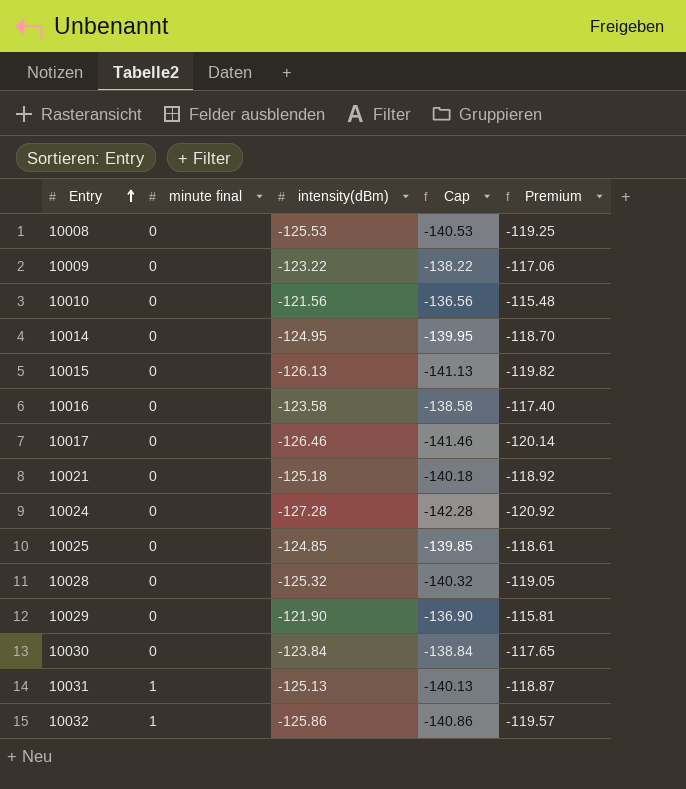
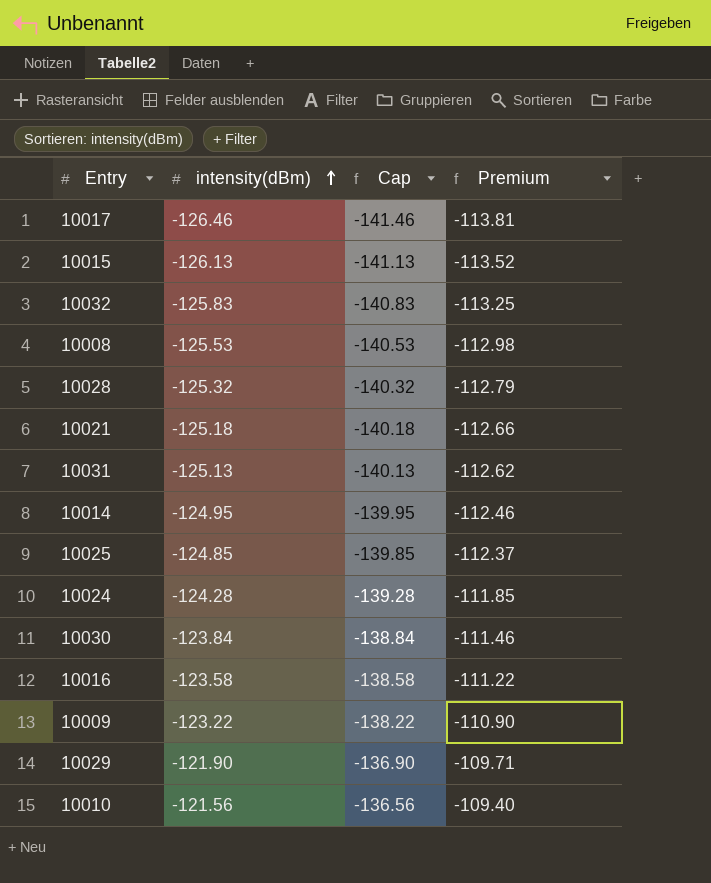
row order: Entry ascending -> intensity(dBm) ascending
column minute final | position: 2 -> none
column Premium | formula: [intensity(dBm)] * 0.95 -> [intensity(dBm)] * 0.9
10032 | intensity(dBm): -125.86 -> -125.83
10032 | Cap: -140.86 -> -140.83
10024 | intensity(dBm): -127.28 -> -124.28
10024 | Cap: -142.28 -> -139.28

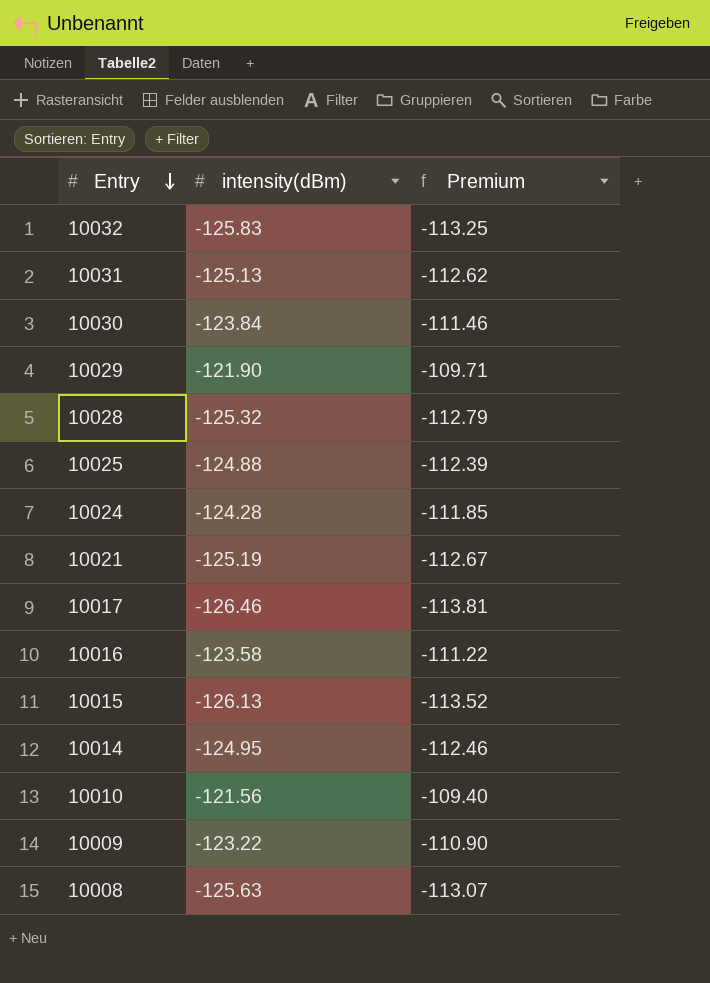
row order: intensity(dBm) ascending -> Entry descending
column Cap | formula: [intensity(dBm)] - 15 -> none
10025 | intensity(dBm): -124.85 -> -124.88
10025 | Premium: -112.37 -> -112.39
10021 | intensity(dBm): -125.18 -> -125.19
10021 | Premium: -112.66 -> -112.67
10008 | intensity(dBm): -125.53 -> -125.63
10008 | Premium: -112.98 -> -113.07

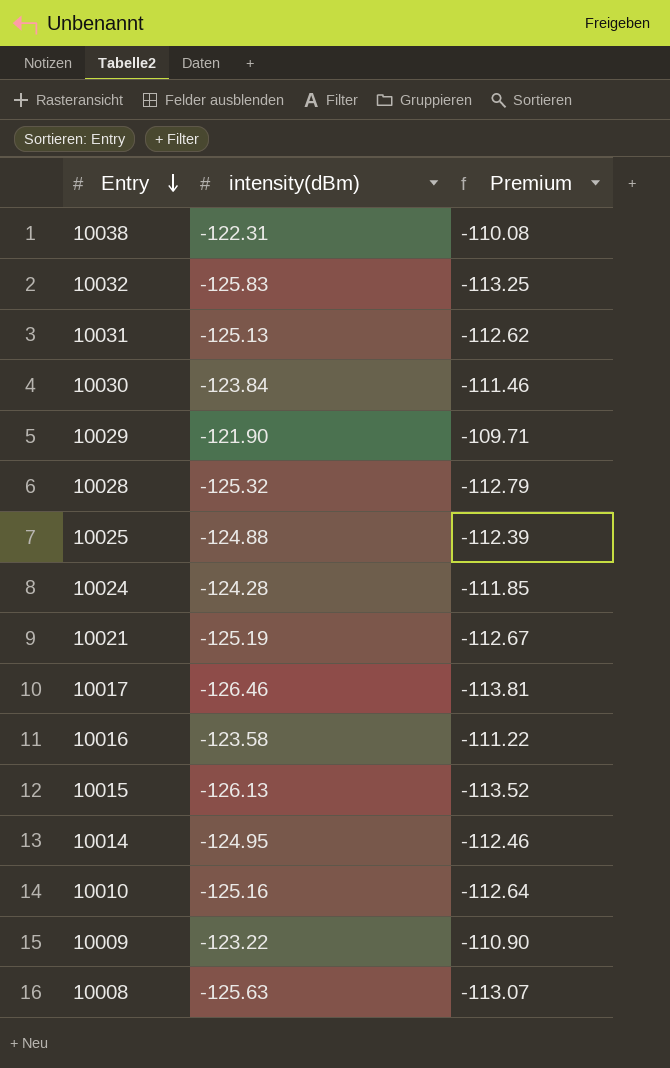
row 10038: none -> -122.31 | -110.08
10010 | intensity(dBm): -121.56 -> -125.16
10010 | Premium: -109.40 -> -112.64

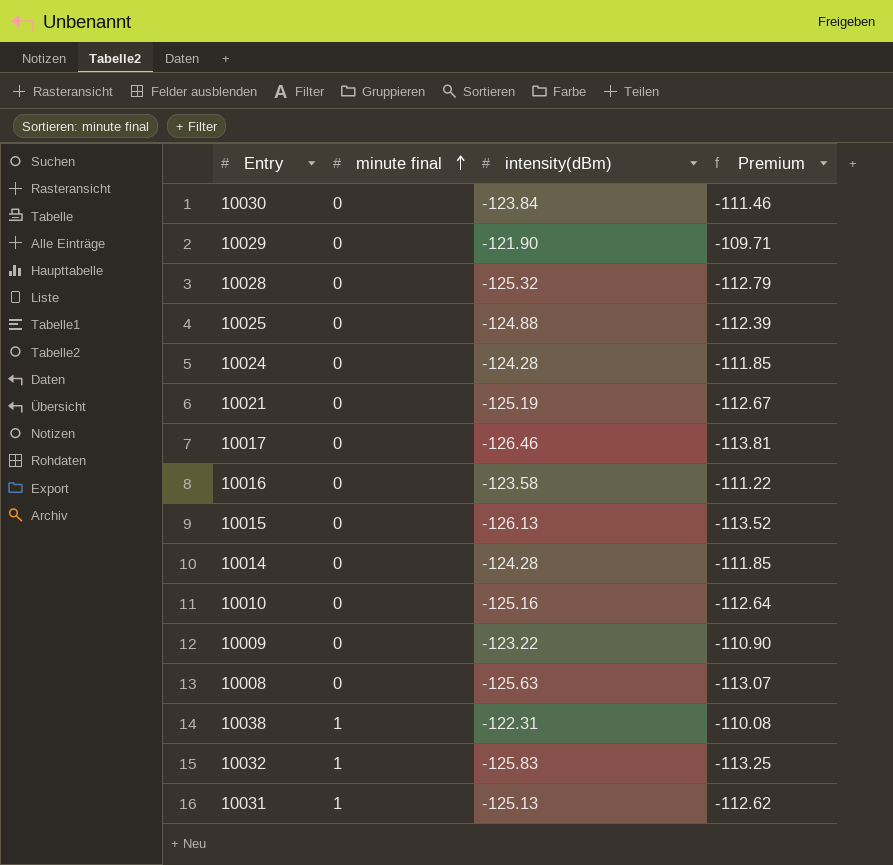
row order: Entry descending -> minute final ascending
column minute final | position: none -> 2
10014 | intensity(dBm): -124.95 -> -124.28
10014 | Premium: -112.46 -> -111.85

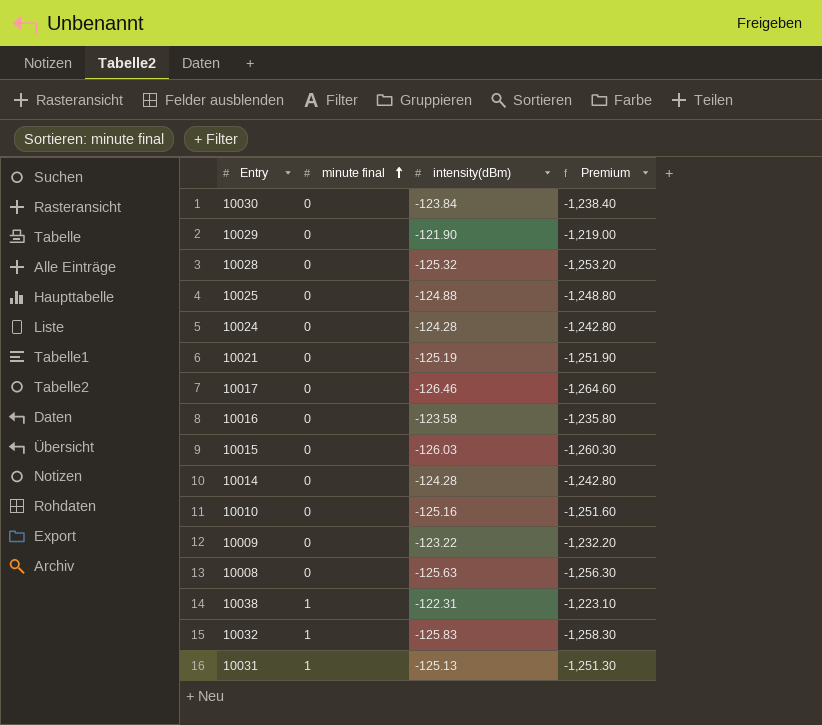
column Premium | formula: [intensity(dBm)] * 0.9 -> [intensity(dBm)] * 10
10015 | intensity(dBm): -126.13 -> -126.03

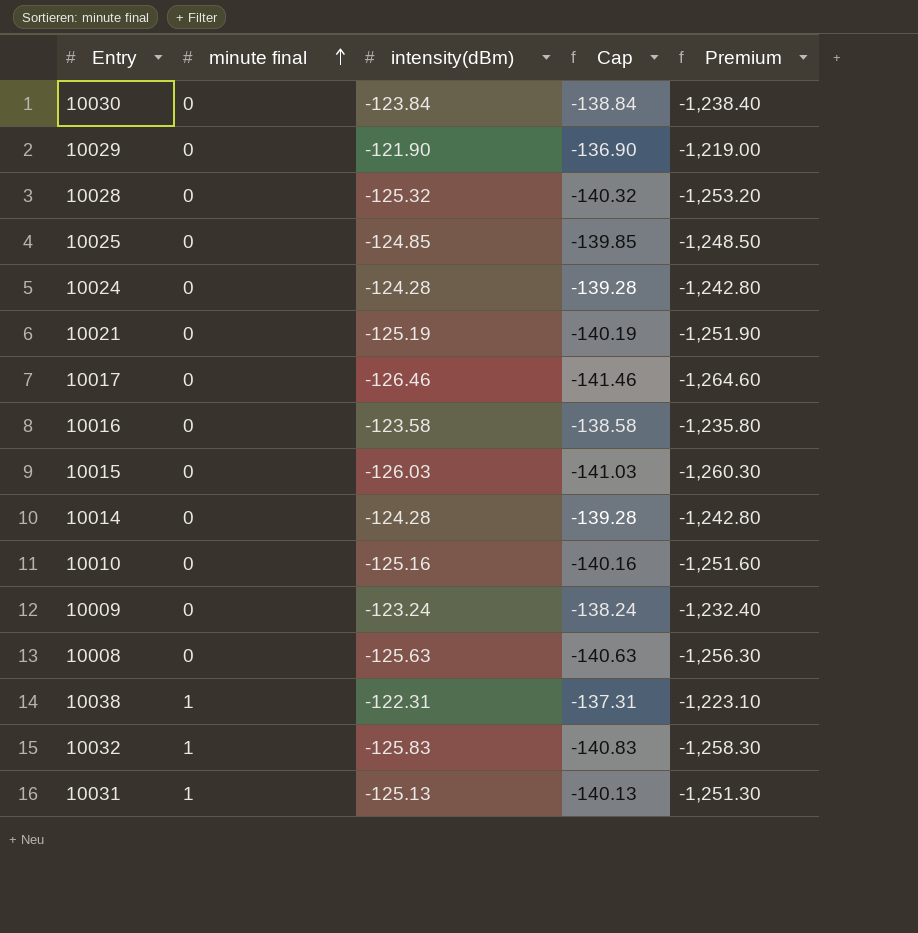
column Cap | formula: none -> [intensity(dBm)] - 15
10025 | intensity(dBm): -124.88 -> -124.85
10025 | Premium: -1,248.80 -> -1,248.50
10009 | intensity(dBm): -123.22 -> -123.24
10009 | Premium: -1,232.20 -> -1,232.40

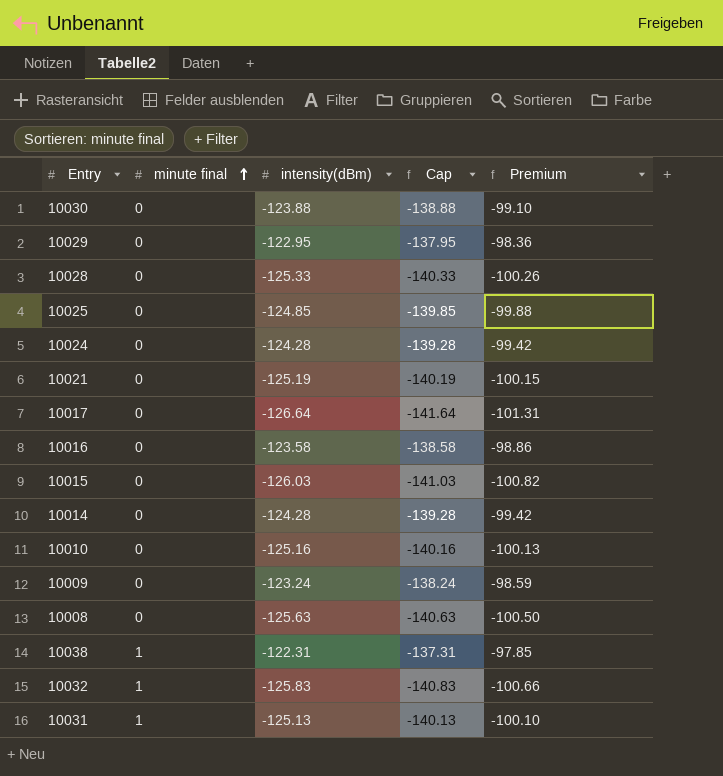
column Premium | formula: [intensity(dBm)] * 10 -> [intensity(dBm)] * 0.8
10030 | intensity(dBm): -123.84 -> -123.88
10030 | Cap: -138.84 -> -138.88
10029 | intensity(dBm): -121.90 -> -122.95
10029 | Cap: -136.90 -> -137.95
10028 | intensity(dBm): -125.32 -> -125.33
10028 | Cap: -140.32 -> -140.33
10017 | intensity(dBm): -126.46 -> -126.64
10017 | Cap: -141.46 -> -141.64

